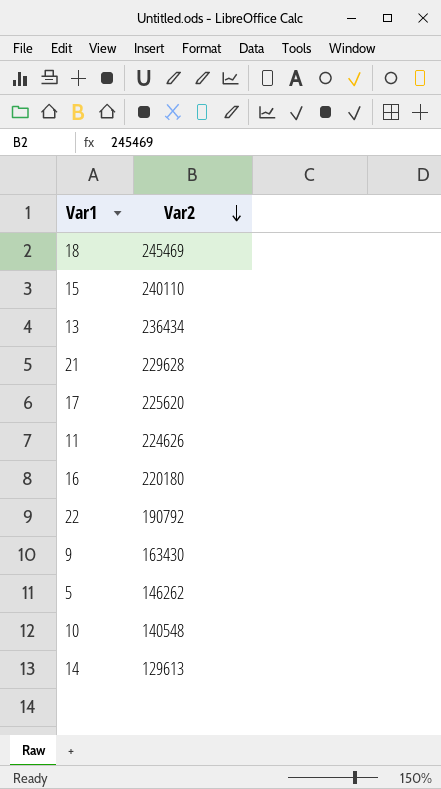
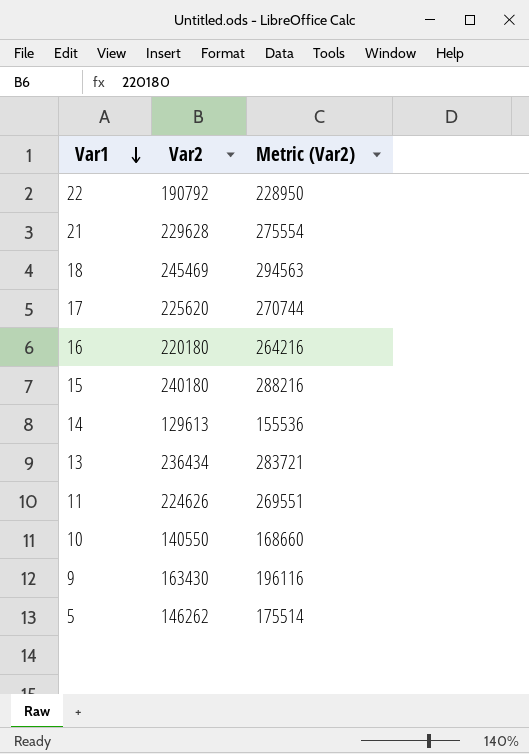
row order: Var2 descending -> Var1 descending
column Metric (Var2) | formula: none -> [Var2] * 1.2
15 | Var2: 240110 -> 240180
10 | Var2: 140548 -> 140550

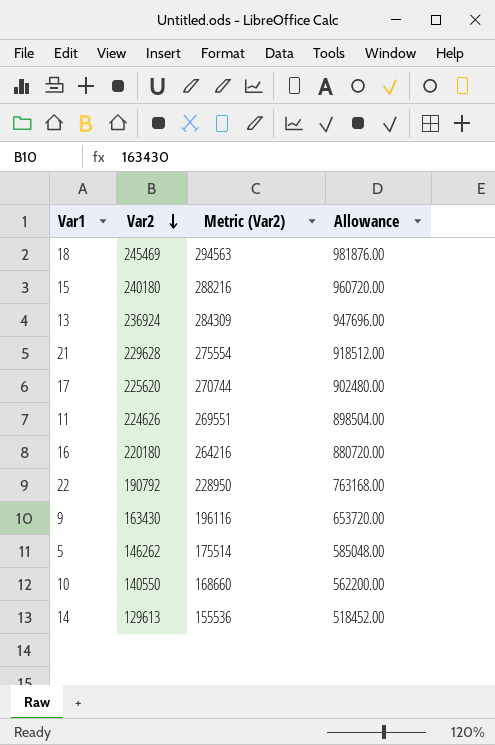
row order: Var1 descending -> Var2 descending
column Allowance | formula: none -> [Var2] * 4
13 | Var2: 236434 -> 236924
13 | Metric (Var2): 283721 -> 284309

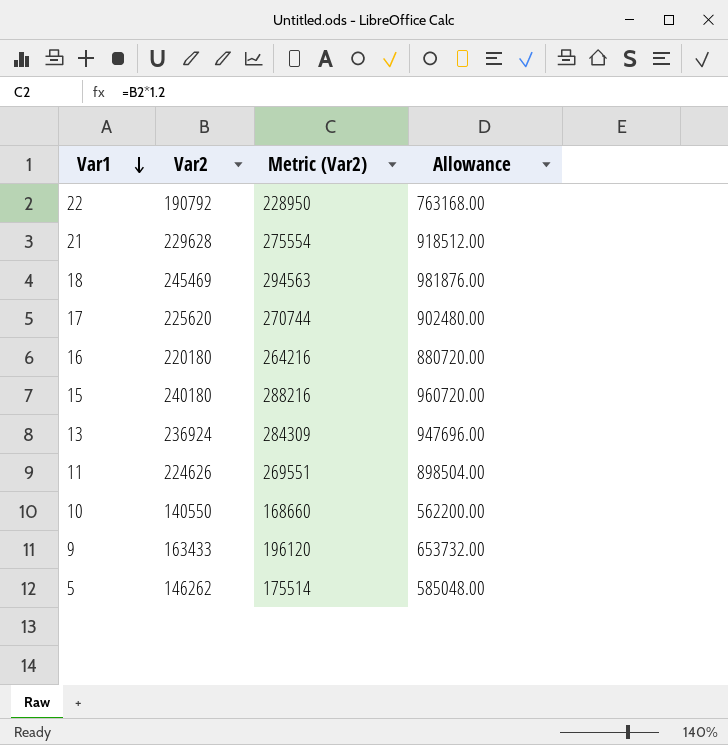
row order: Var2 descending -> Var1 descending
row 14: 129613 | 155536 | 518452.00 -> none
9 | Var2: 163430 -> 163433
9 | Metric (Var2): 196116 -> 196120
9 | Allowance: 653720.00 -> 653732.00

